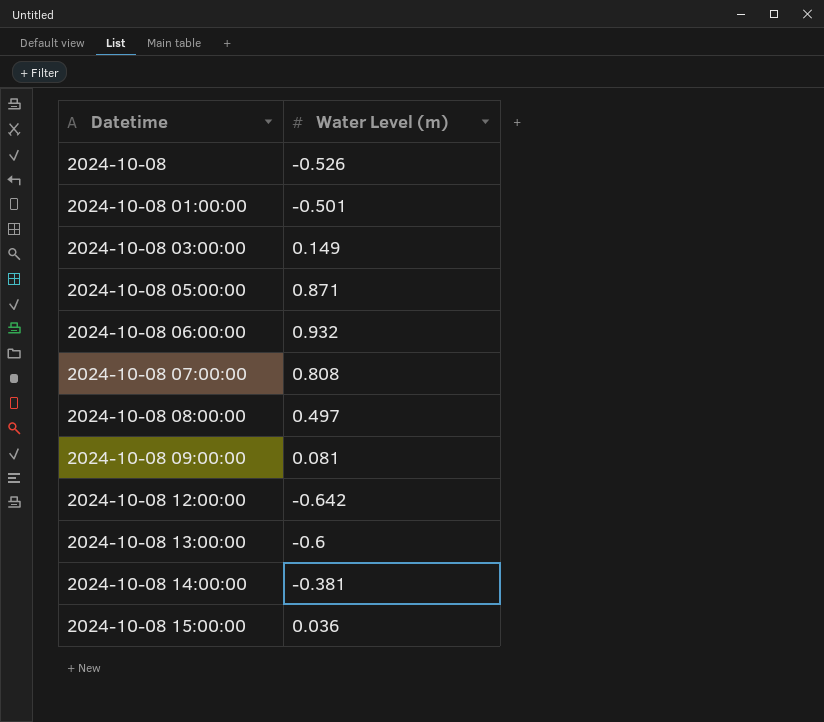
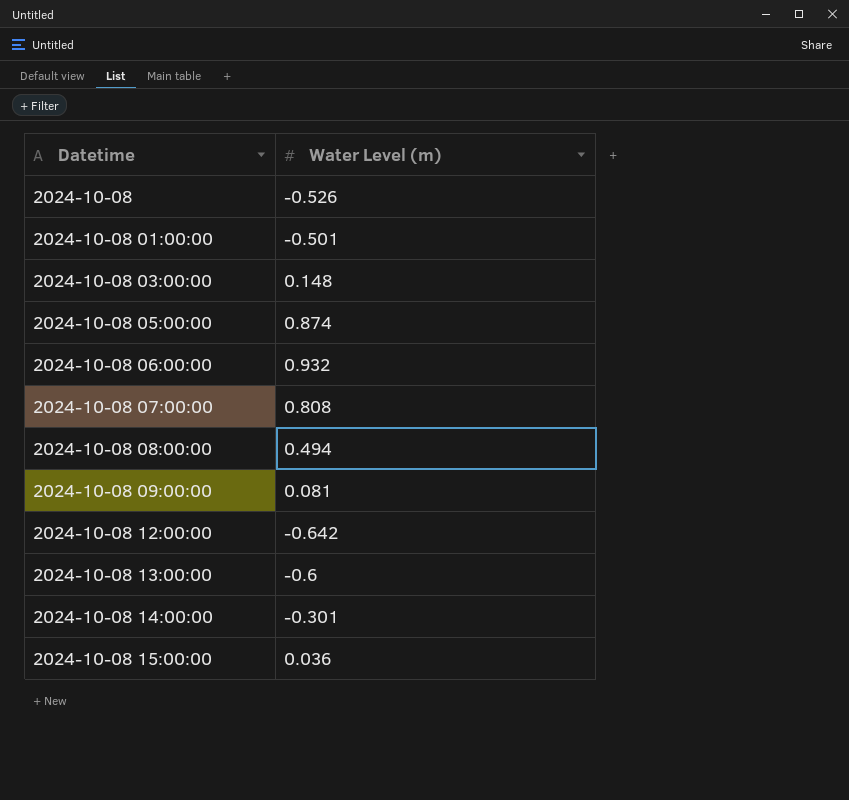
2024-10-08 03:00:00 | Water Level (m): 0.149 -> 0.148
2024-10-08 05:00:00 | Water Level (m): 0.871 -> 0.874
2024-10-08 08:00:00 | Water Level (m): 0.497 -> 0.494
2024-10-08 14:00:00 | Water Level (m): -0.381 -> -0.301

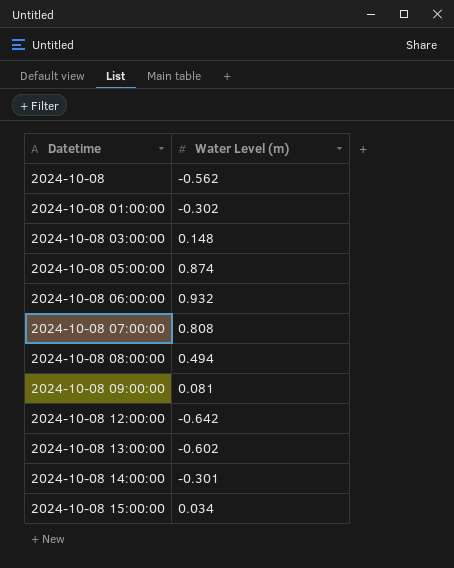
2024-10-08 | Water Level (m): -0.526 -> -0.562
2024-10-08 01:00:00 | Water Level (m): -0.501 -> -0.302
2024-10-08 13:00:00 | Water Level (m): -0.6 -> -0.602
2024-10-08 15:00:00 | Water Level (m): 0.036 -> 0.034

